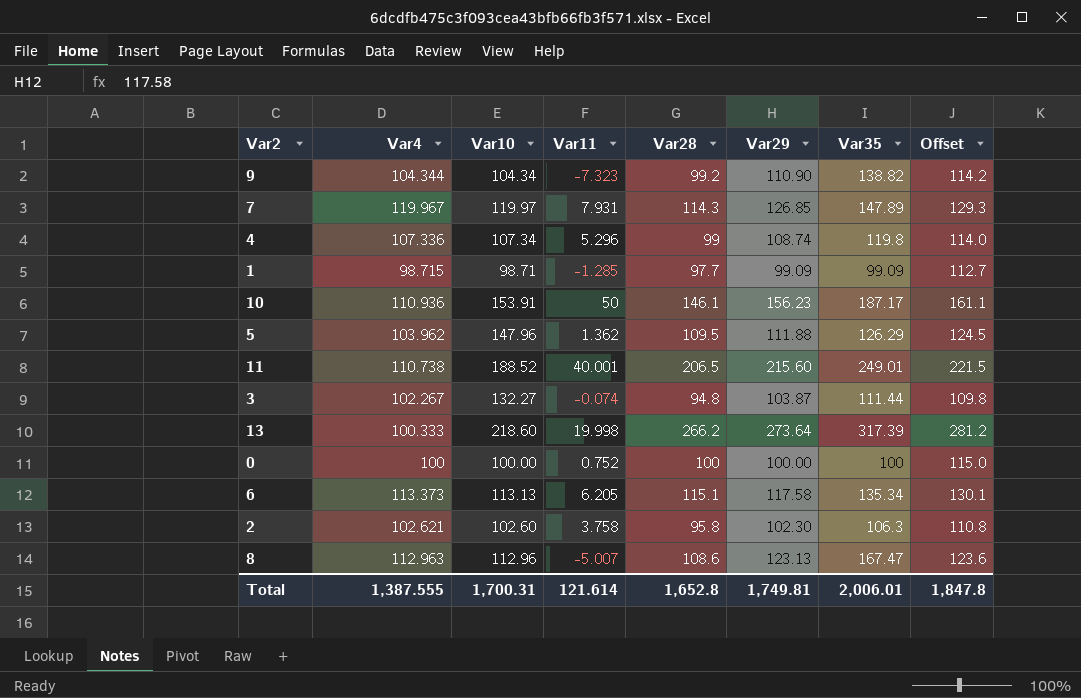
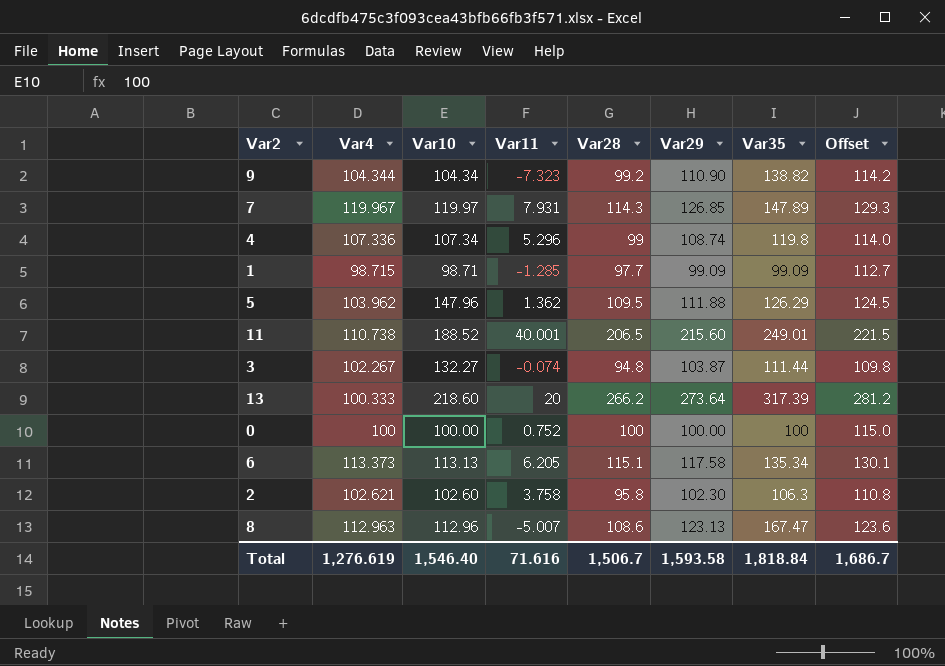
row 10: 110.936 | 153.91 | 50 | 146.1 | 156.23 | 187.17 | 161.1 -> none
13 | Var11: 19.998 -> 20
Total | Var4: 1,387.555 -> 1,276.619
Total | Var10: 1,700.31 -> 1,546.40
Total | Var11: 121.614 -> 71.616
Total | Var28: 1,652.8 -> 1,506.7
Total | Var29: 1,749.81 -> 1,593.58
Total | Var35: 2,006.01 -> 1,818.84
Total | Offset: 1,847.8 -> 1,686.7

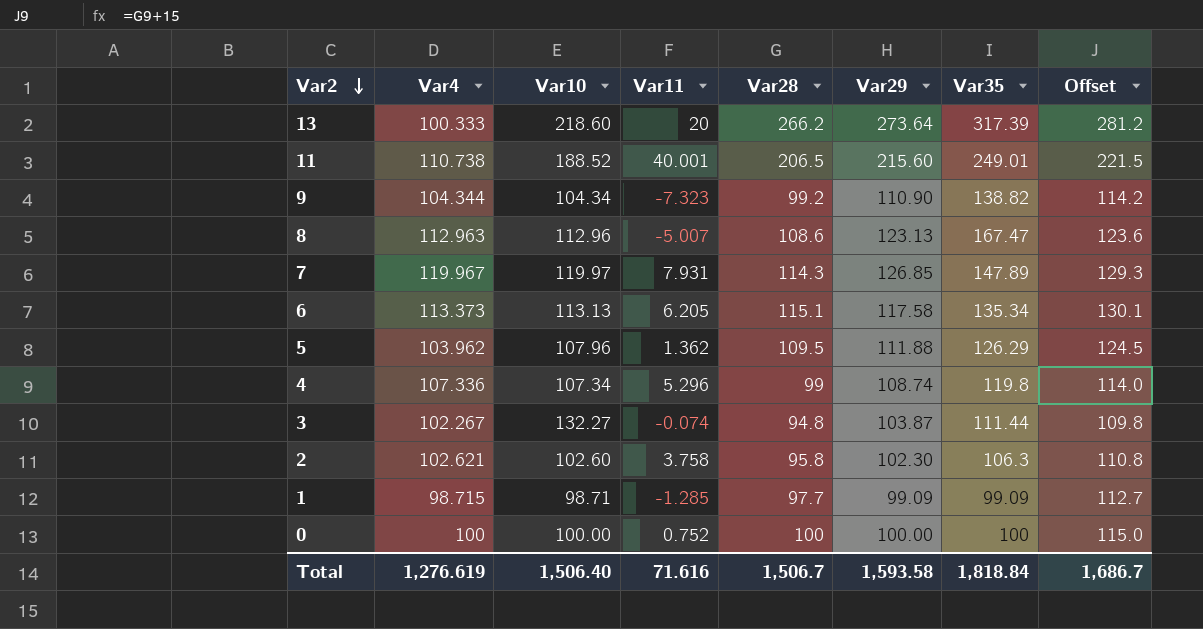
row order: none -> Var2 descending
5 | Var10: 147.96 -> 107.96
Total | Var10: 1,546.40 -> 1,506.40

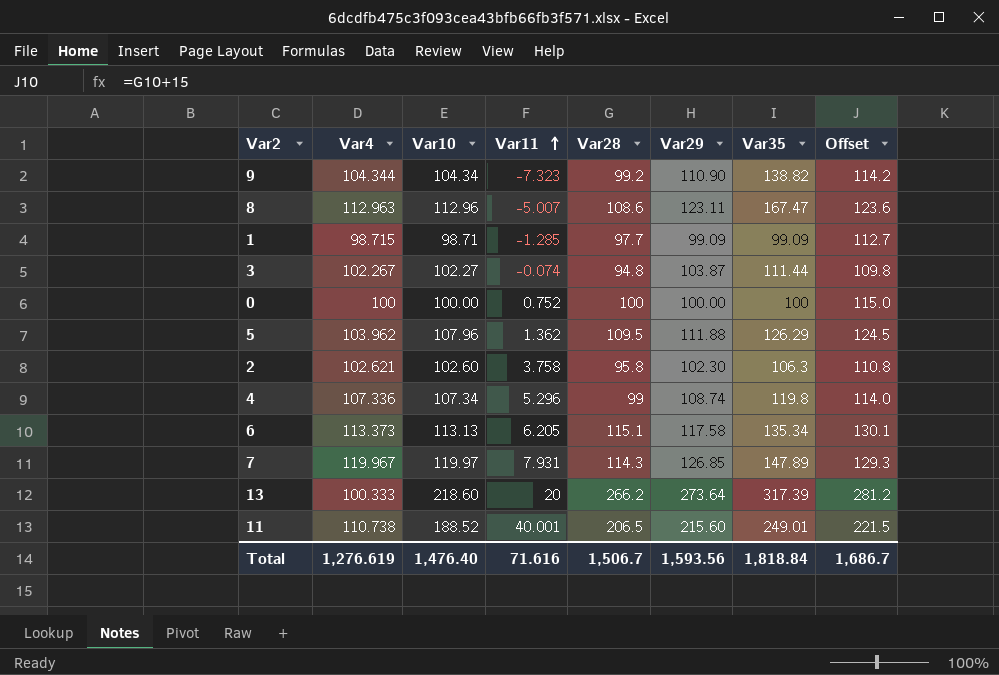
row order: Var2 descending -> Var11 ascending
8 | Var29: 123.13 -> 123.11
3 | Var10: 132.27 -> 102.27
Total | Var10: 1,506.40 -> 1,476.40
Total | Var29: 1,593.58 -> 1,593.56

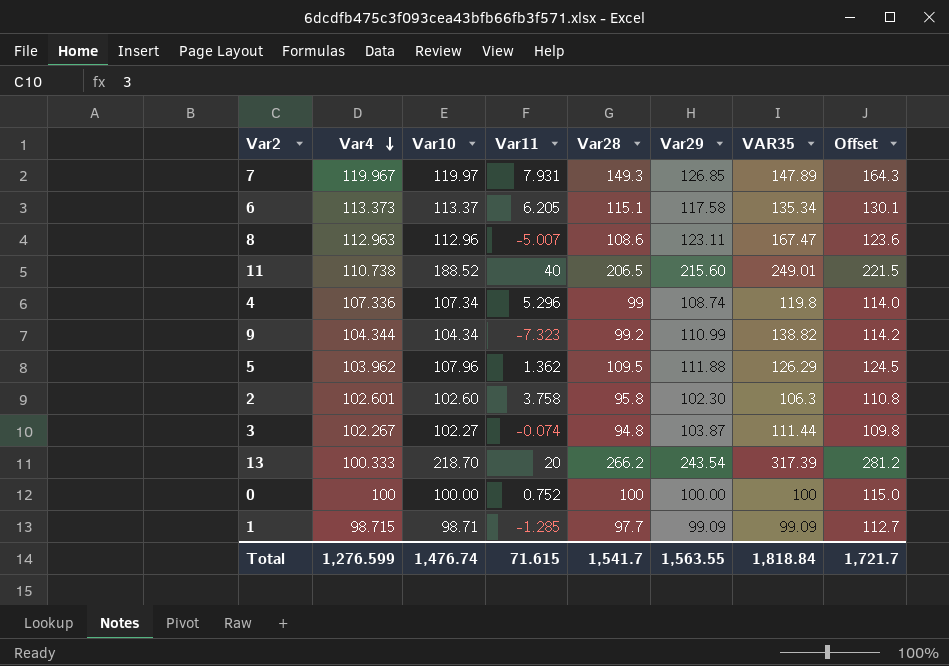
row order: Var11 ascending -> Var4 descending
column name: Var35 -> VAR35
7 | Var28: 114.3 -> 149.3
7 | Offset: 129.3 -> 164.3
6 | Var10: 113.13 -> 113.37
11 | Var11: 40.001 -> 40
9 | Var29: 110.90 -> 110.99
2 | Var4: 102.621 -> 102.601
13 | Var10: 218.60 -> 218.70
13 | Var29: 273.64 -> 243.54
Total | Var4: 1,276.619 -> 1,276.599
Total | Var10: 1,476.40 -> 1,476.74
Total | Var11: 71.616 -> 71.615
Total | Var28: 1,506.7 -> 1,541.7
Total | Var29: 1,593.56 -> 1,563.55
Total | Offset: 1,686.7 -> 1,721.7

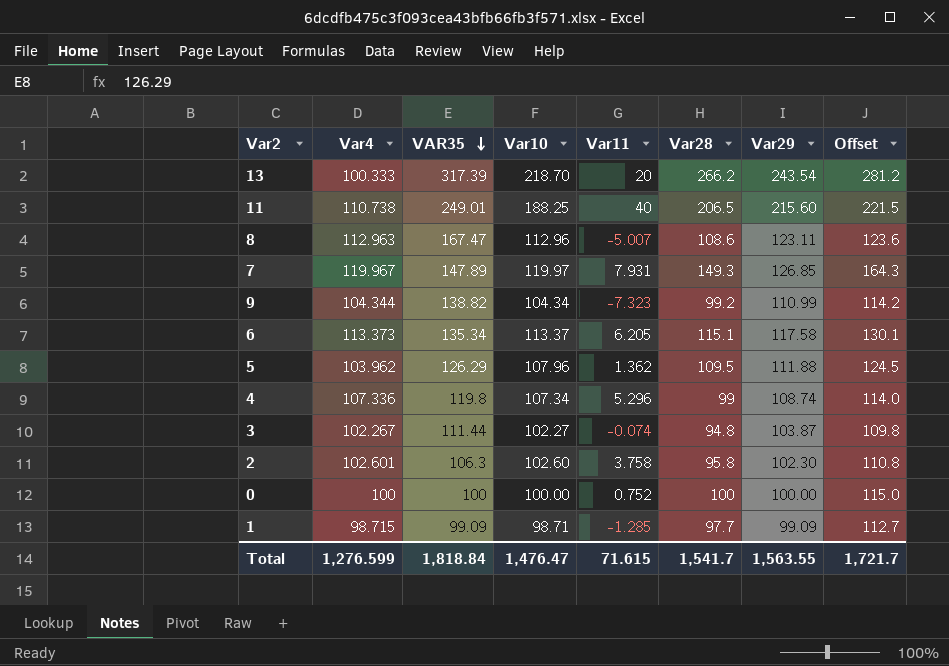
row order: Var4 descending -> VAR35 descending
column VAR35 | position: 7 -> 3
11 | Var10: 188.52 -> 188.25
Total | Var10: 1,476.74 -> 1,476.47

